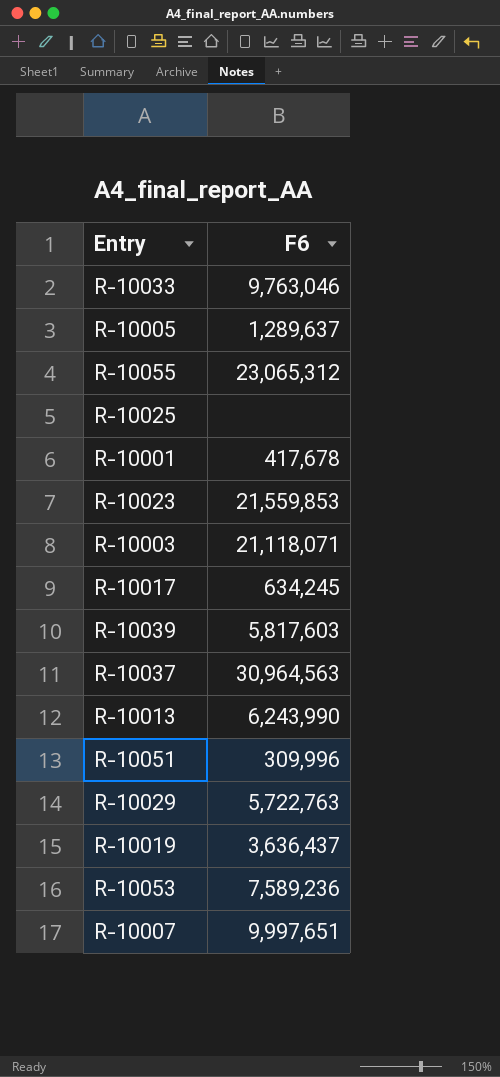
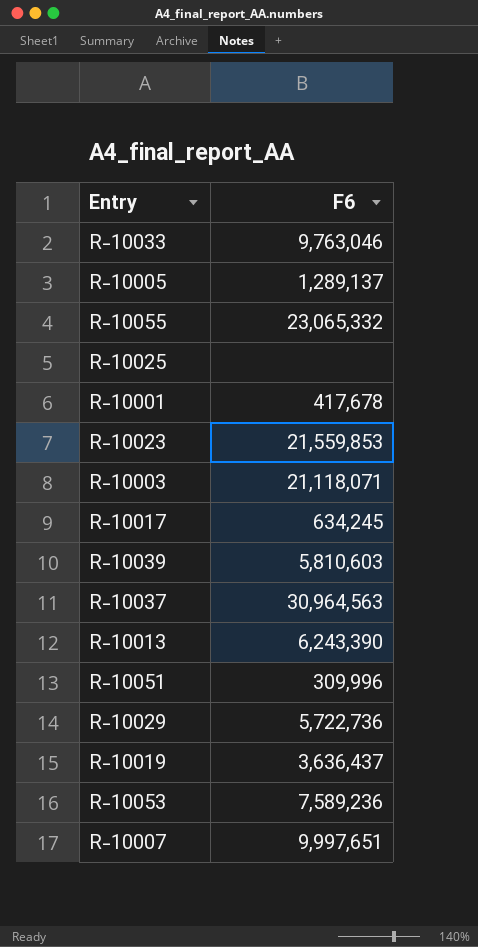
R-10005 | F6: 1,289,637 -> 1,289,137
R-10055 | F6: 23,065,312 -> 23,065,332
R-10039 | F6: 5,817,603 -> 5,810,603
R-10013 | F6: 6,243,990 -> 6,243,390
R-10029 | F6: 5,722,763 -> 5,722,736

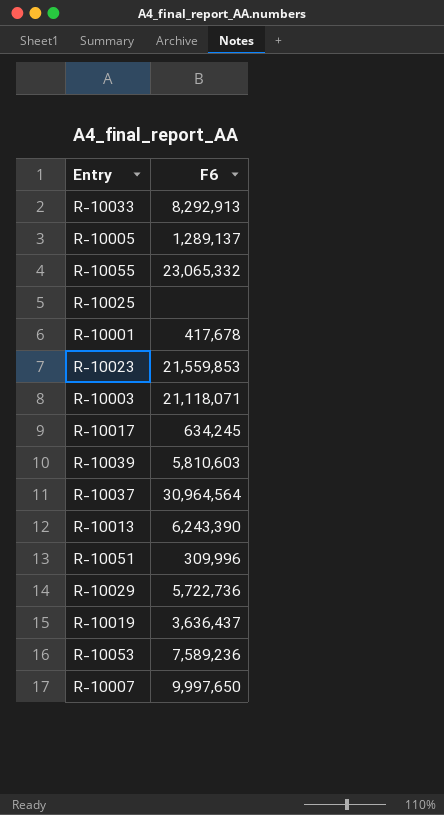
R-10033 | F6: 9,763,046 -> 8,292,913
R-10037 | F6: 30,964,563 -> 30,964,564
R-10007 | F6: 9,997,651 -> 9,997,650

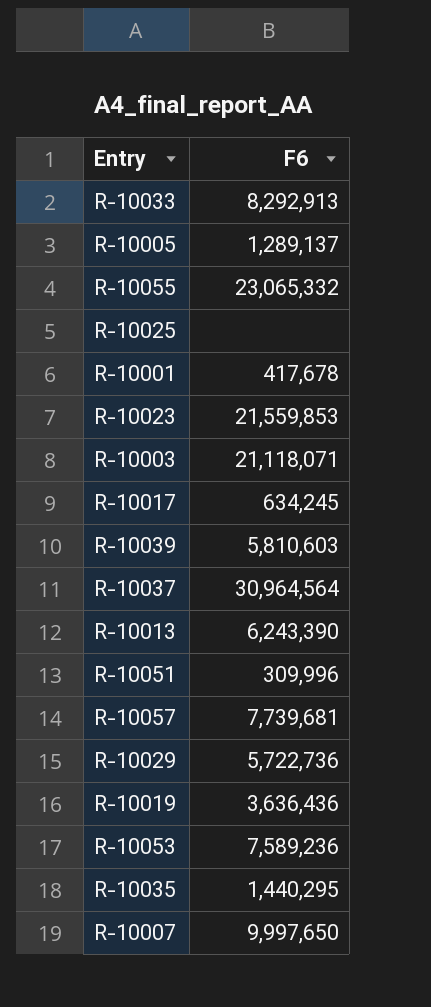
row R-10057: none -> 7,739,681
R-10019 | F6: 3,636,437 -> 3,636,436
row R-10035: none -> 1,440,295

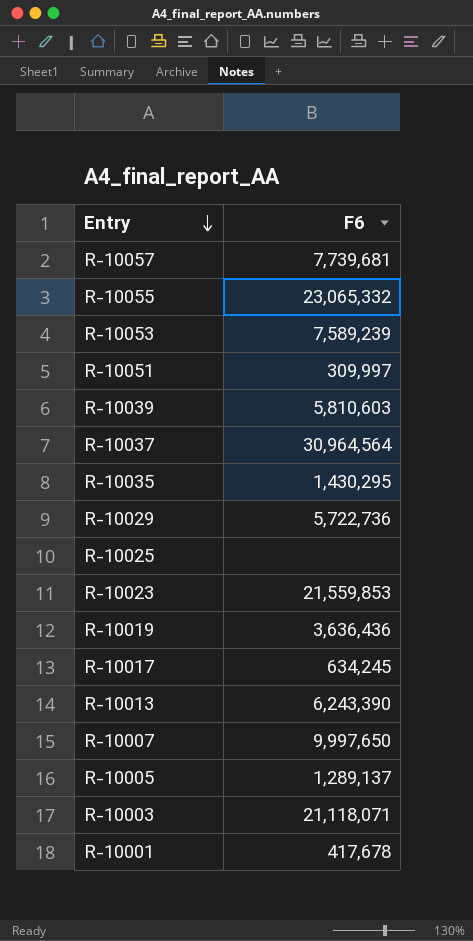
row order: none -> Entry descending
row R-10033: 8,292,913 -> none
R-10053 | F6: 7,589,236 -> 7,589,239
R-10051 | F6: 309,996 -> 309,997
R-10035 | F6: 1,440,295 -> 1,430,295

